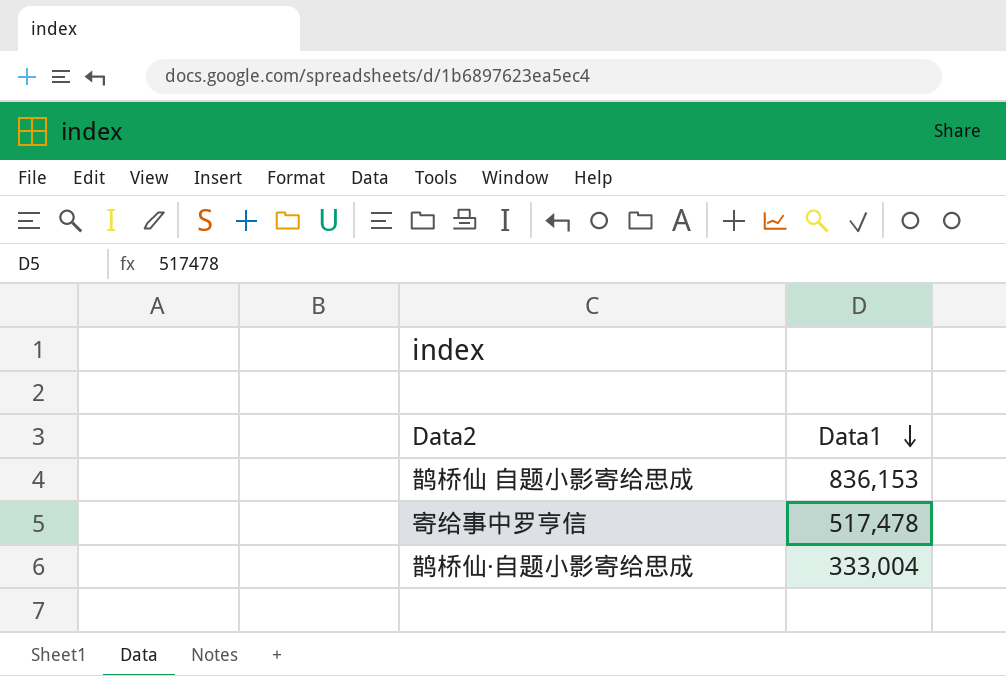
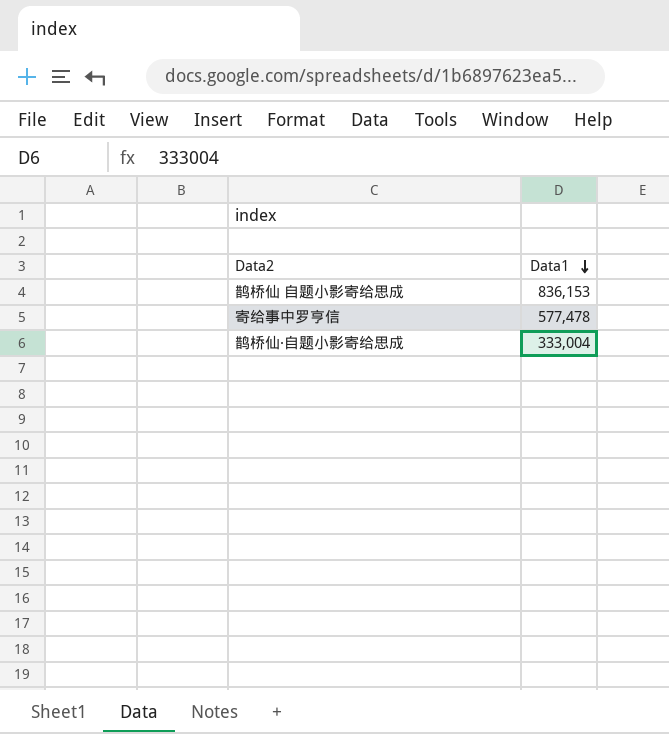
寄给事中罗亨信 | Data1: 517,478 -> 577,478

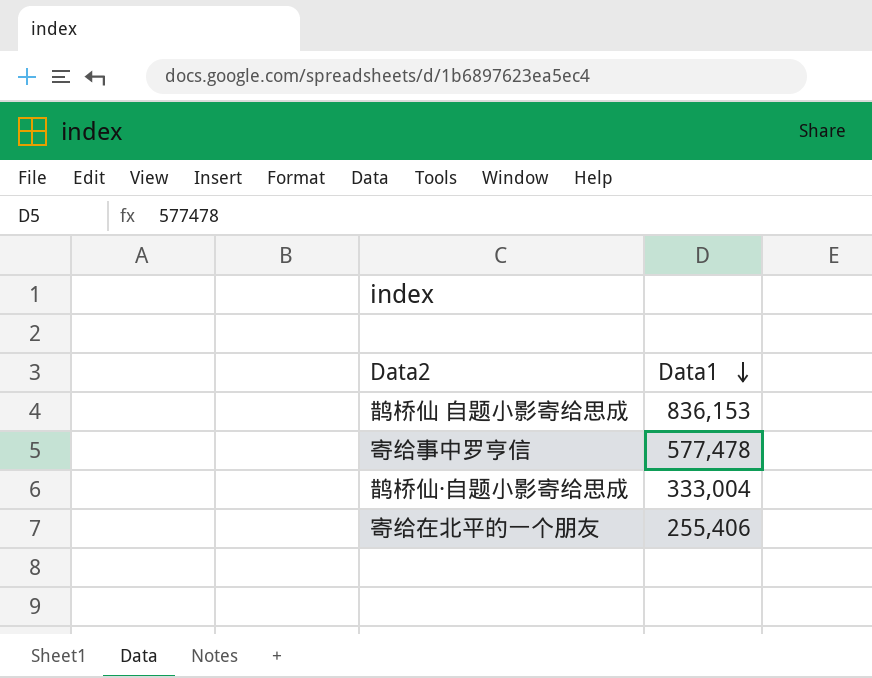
row 寄给在北平的一个朋友: none -> 255,406

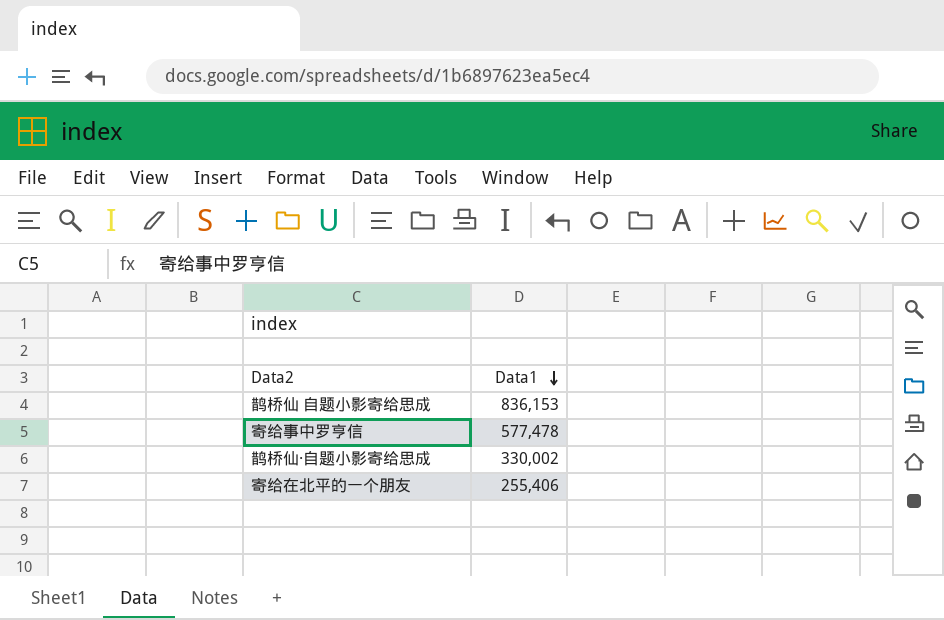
鹊桥仙·自题小影寄给思成 | Data1: 333,004 -> 330,002

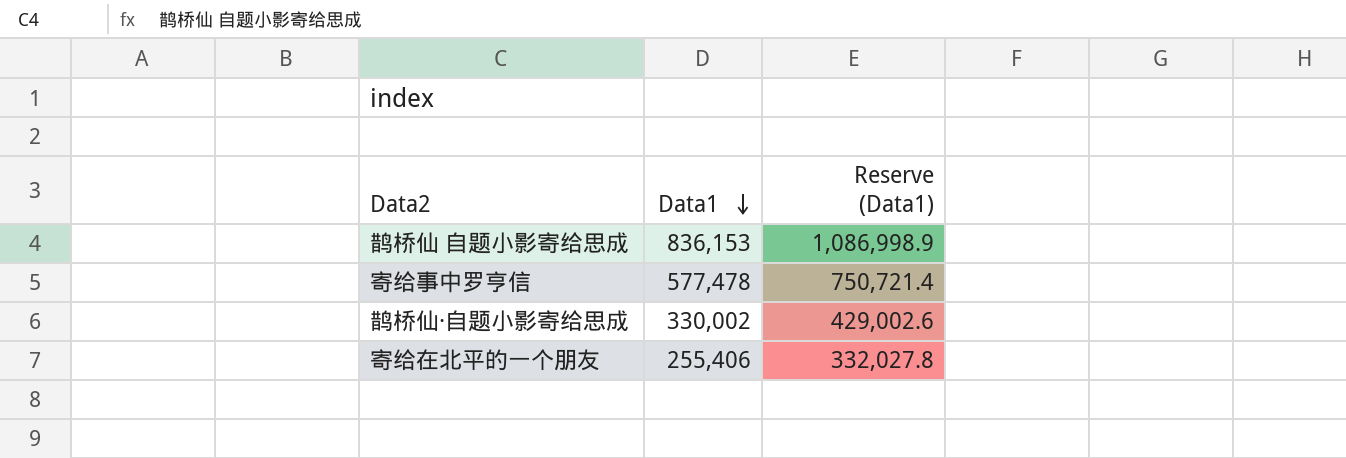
column Reserve (Data1) | formula: none -> [Data1] * 1.3

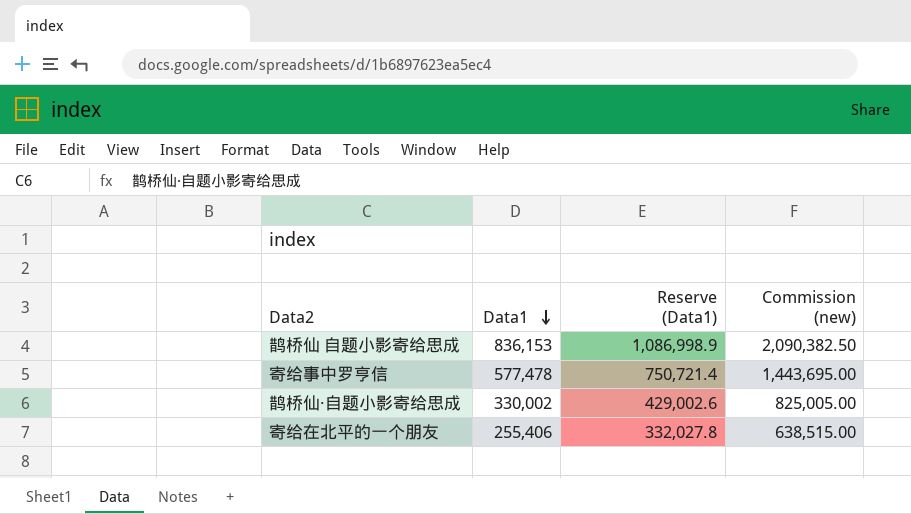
column Commission (new) | formula: none -> [Data1] * 2.5

